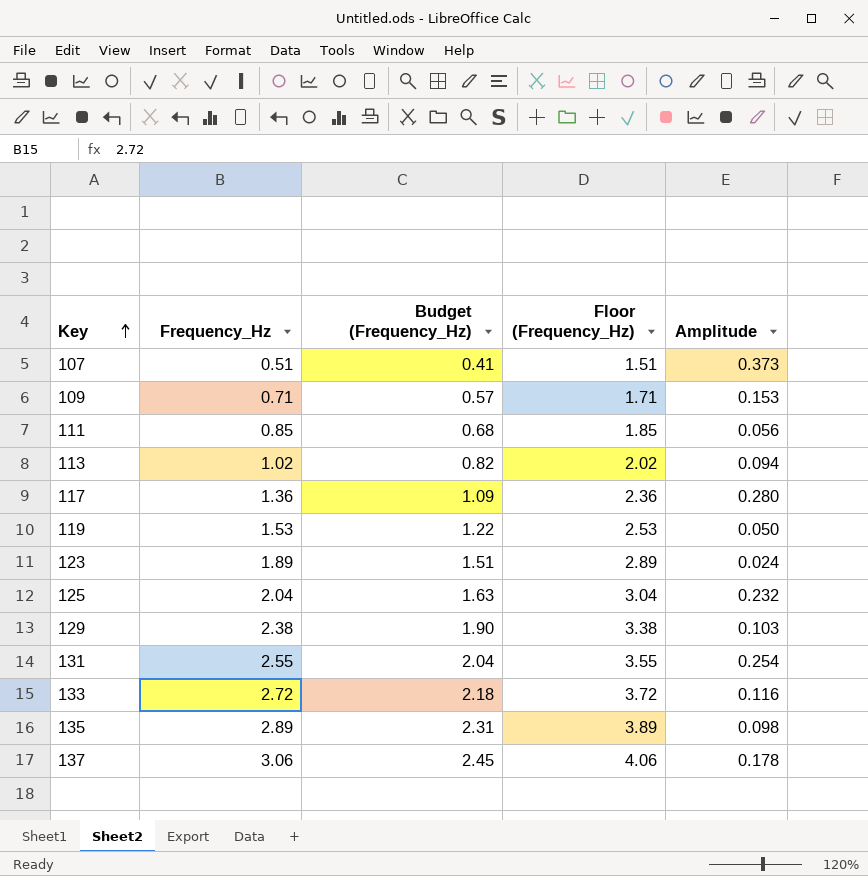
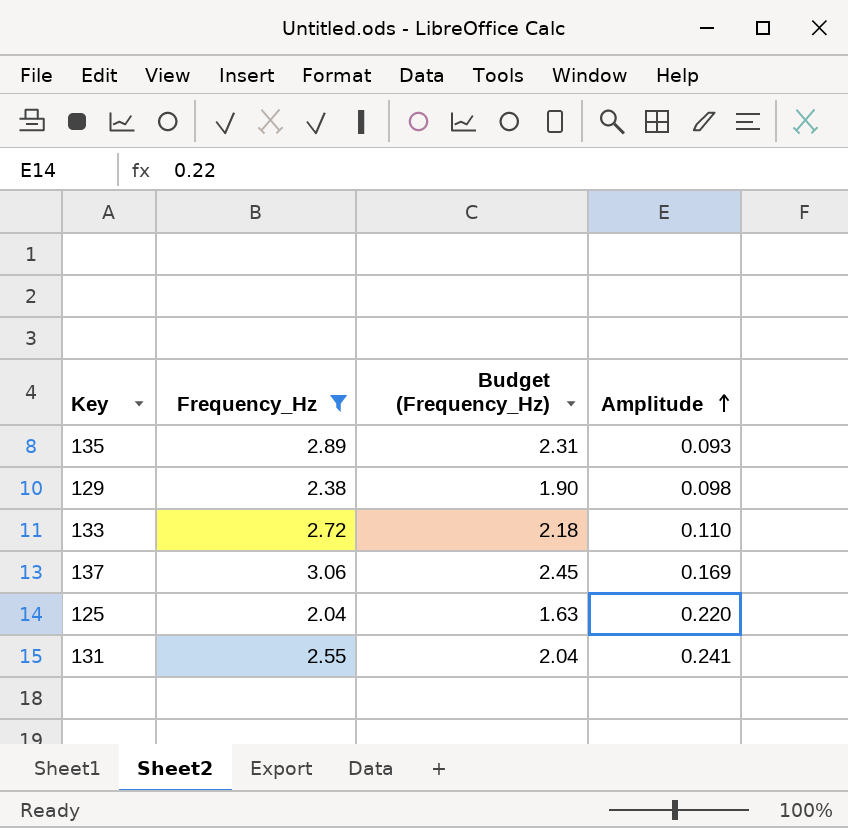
filter: none -> Frequency_Hz >= 2.04
row order: Key ascending -> Amplitude ascending
column Floor (Frequency_Hz) | formula: [Frequency_Hz] + 1 -> none
135 | Amplitude: 0.098 -> 0.093
129 | Amplitude: 0.103 -> 0.098
133 | Amplitude: 0.116 -> 0.110
137 | Amplitude: 0.178 -> 0.169
125 | Amplitude: 0.232 -> 0.220
131 | Amplitude: 0.254 -> 0.241

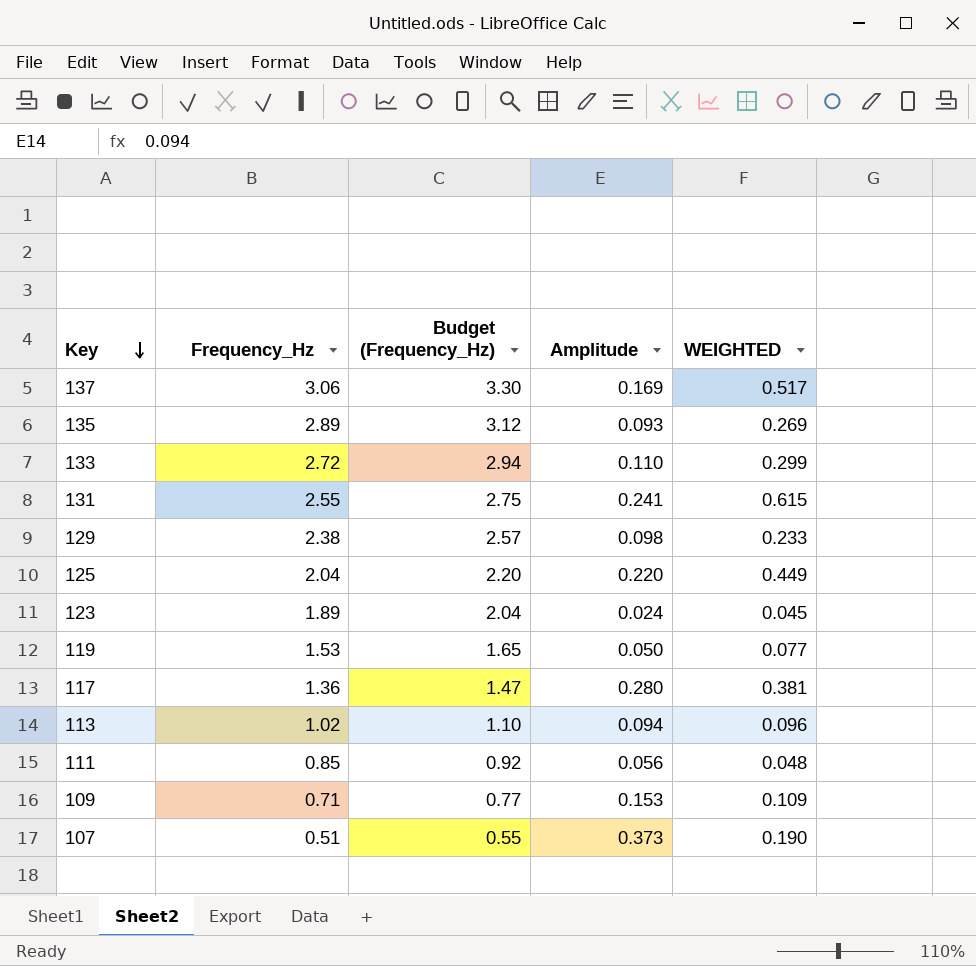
filter: Frequency_Hz >= 2.04 -> none
row order: Amplitude ascending -> Key descending
column Budget (Frequency_Hz) | formula: [Frequency_Hz] * 0.8 -> [Frequency_Hz] * 1.08
column WEIGHTED | formula: none -> [Frequency_Hz] * [Amplitude]

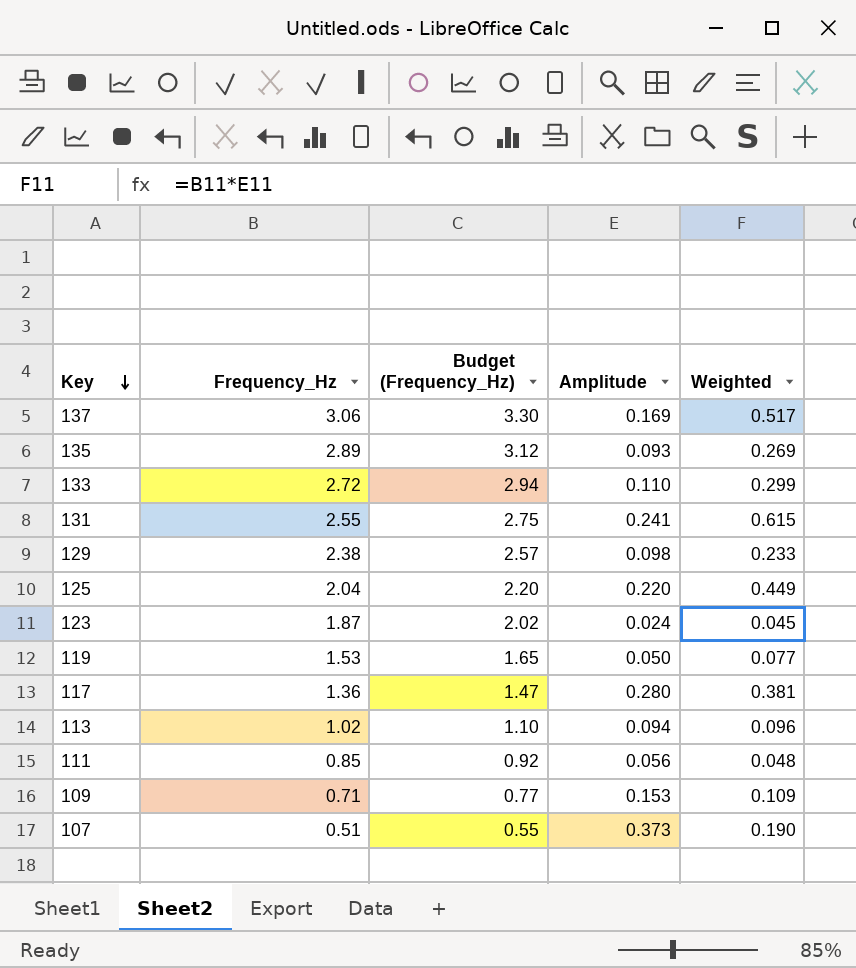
column name: WEIGHTED -> Weighted
123 | Frequency_Hz: 1.89 -> 1.87
123 | Budget (Frequency_Hz): 2.04 -> 2.02

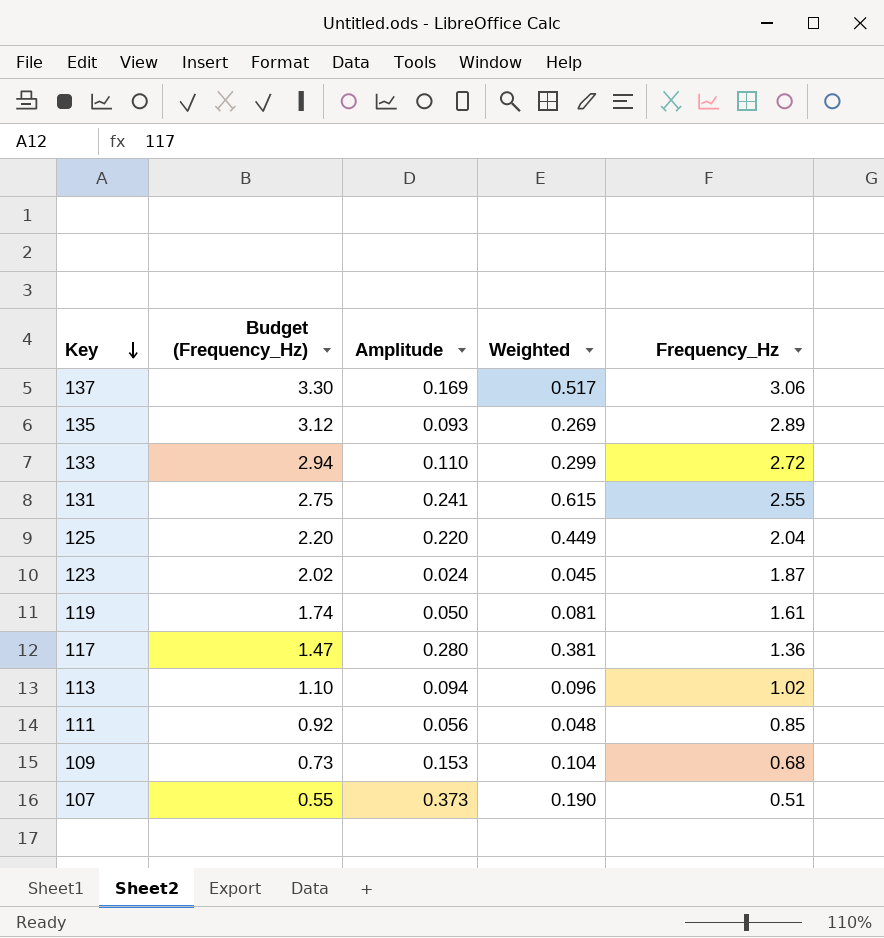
column Frequency_Hz | position: 2 -> 5
row 129: 2.38 | 2.57 | 0.098 | 0.233 -> none
119 | Budget (Frequency_Hz): 1.65 -> 1.74
119 | Weighted: 0.077 -> 0.081
119 | Frequency_Hz: 1.53 -> 1.61
109 | Budget (Frequency_Hz): 0.77 -> 0.73
109 | Weighted: 0.109 -> 0.104
109 | Frequency_Hz: 0.71 -> 0.68

